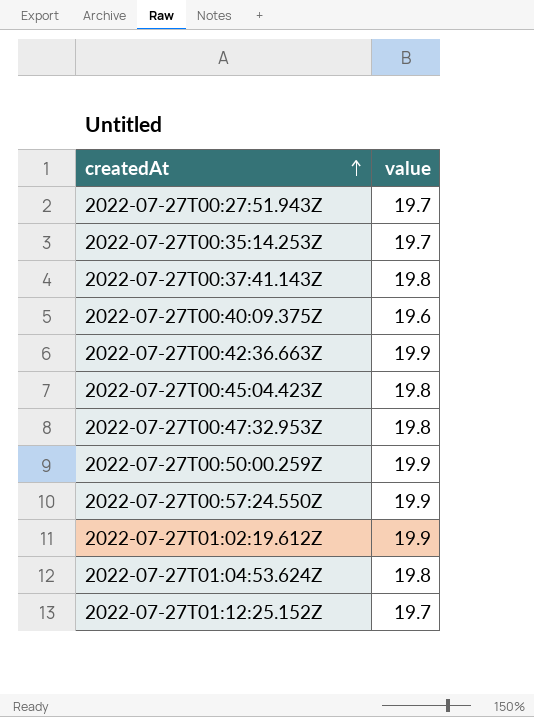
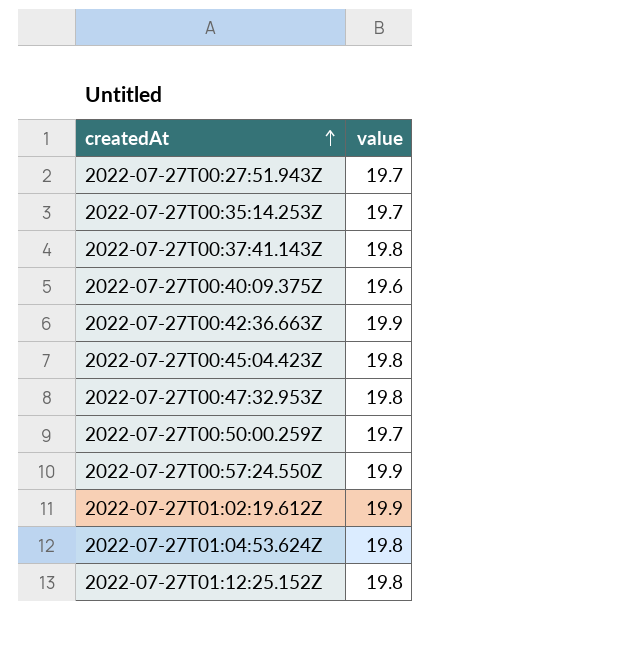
2022-07-27T00:50:00.259Z | value: 19.9 -> 19.7
2022-07-27T01:12:25.152Z | value: 19.7 -> 19.8

